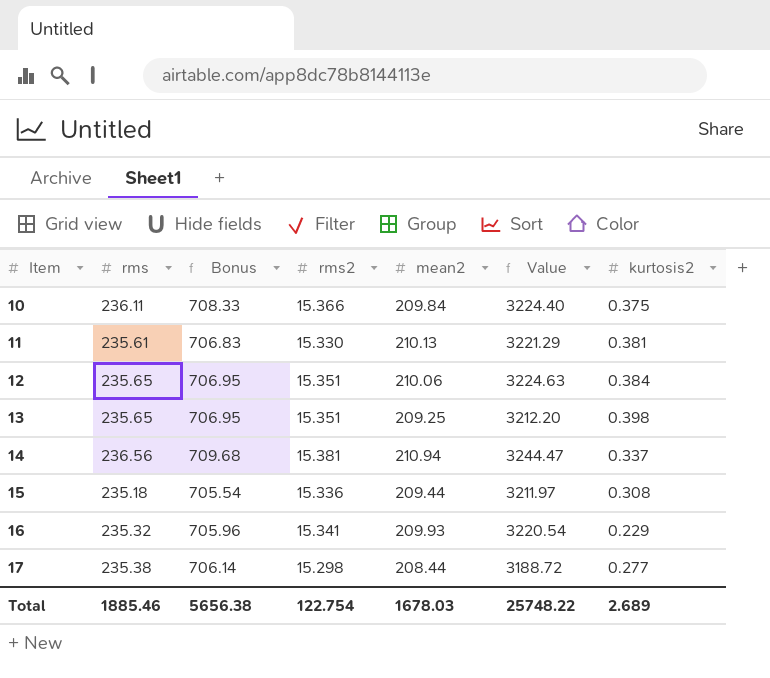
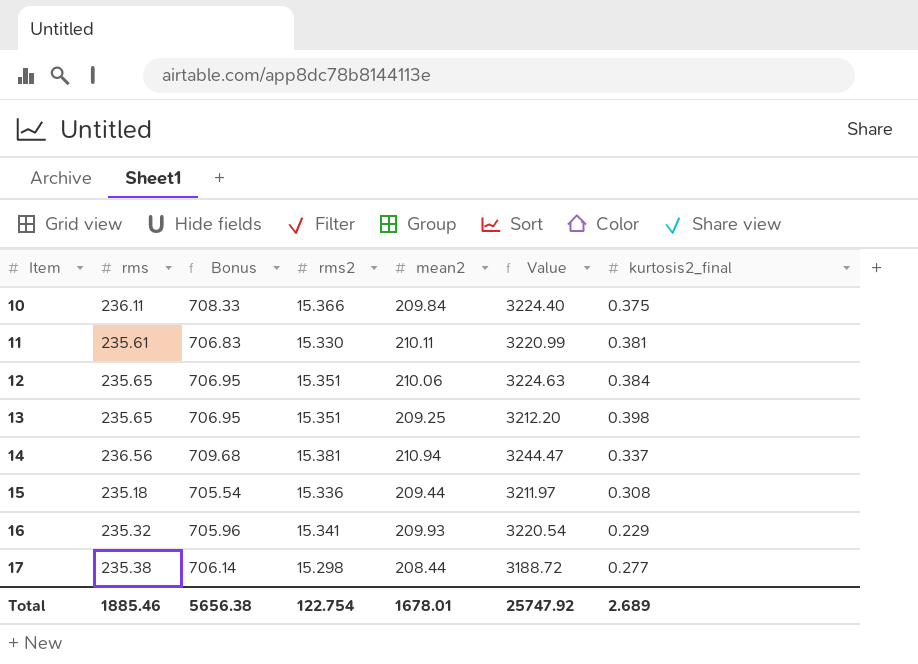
column name: kurtosis2 -> kurtosis2_final
11 | mean2: 210.13 -> 210.11
11 | Value: 3221.29 -> 3220.99
Total | mean2: 1678.03 -> 1678.01
Total | Value: 25748.22 -> 25747.92

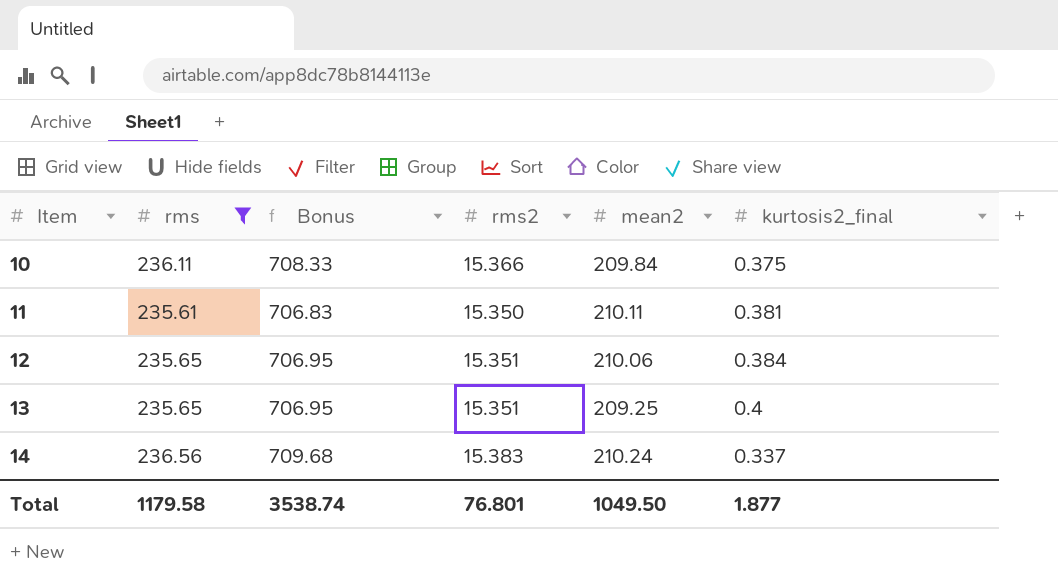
filter: none -> rms >= 235.61
column Value | formula: [rms2] * [mean2] -> none
11 | rms2: 15.330 -> 15.350
13 | kurtosis2_final: 0.398 -> 0.4
14 | rms2: 15.381 -> 15.383
14 | mean2: 210.94 -> 210.24
Total | rms: 1885.46 -> 1179.58
Total | Bonus: 5656.38 -> 3538.74
Total | rms2: 122.754 -> 76.801
Total | mean2: 1678.01 -> 1049.50
Total | kurtosis2_final: 2.689 -> 1.877

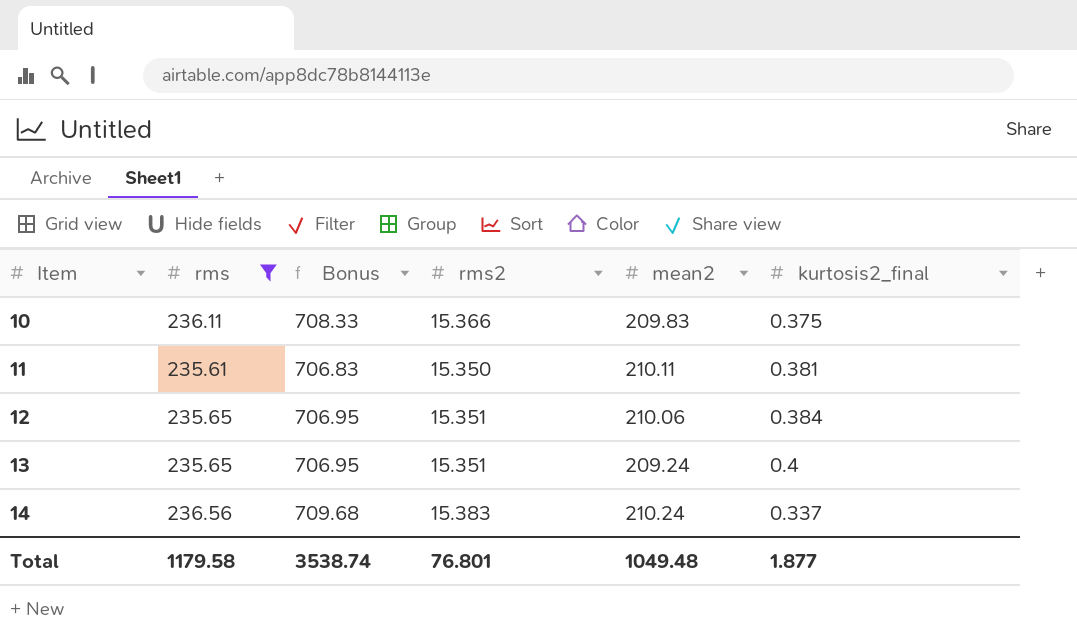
10 | mean2: 209.84 -> 209.83
13 | mean2: 209.25 -> 209.24
Total | mean2: 1049.50 -> 1049.48

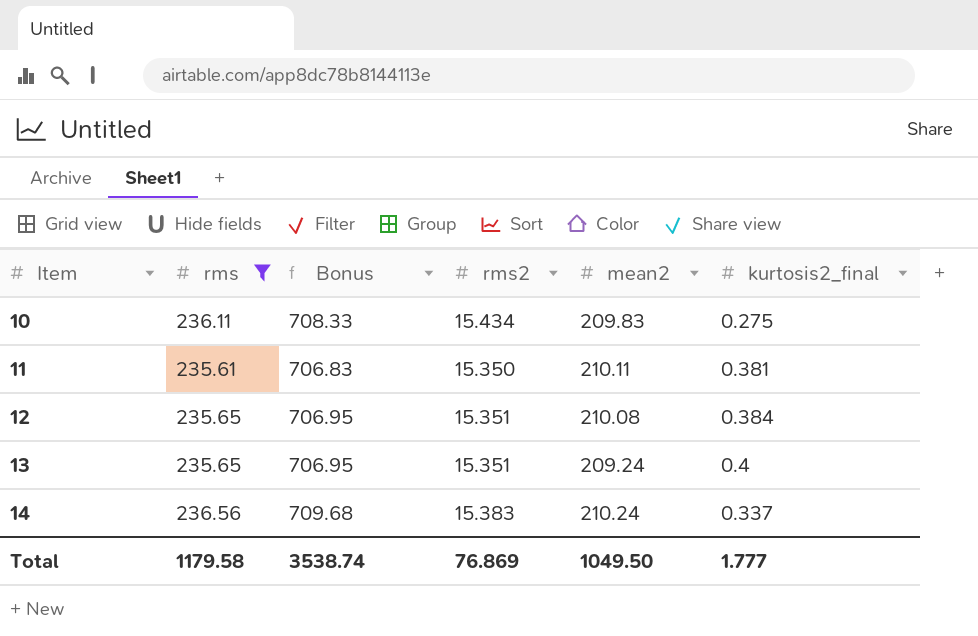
10 | rms2: 15.366 -> 15.434
10 | kurtosis2_final: 0.375 -> 0.275
12 | mean2: 210.06 -> 210.08
Total | rms2: 76.801 -> 76.869
Total | mean2: 1049.48 -> 1049.50
Total | kurtosis2_final: 1.877 -> 1.777

